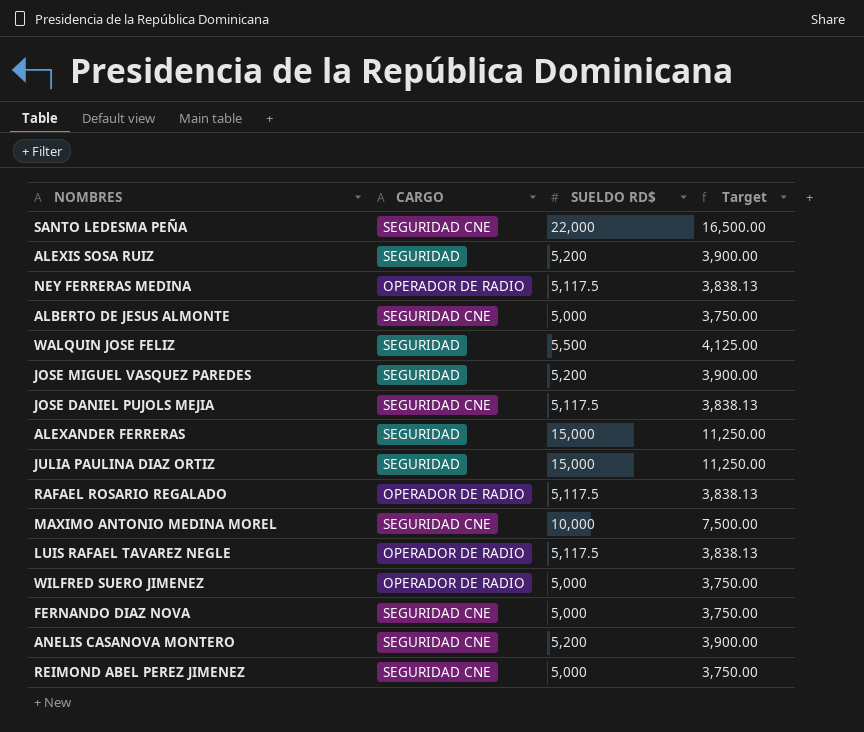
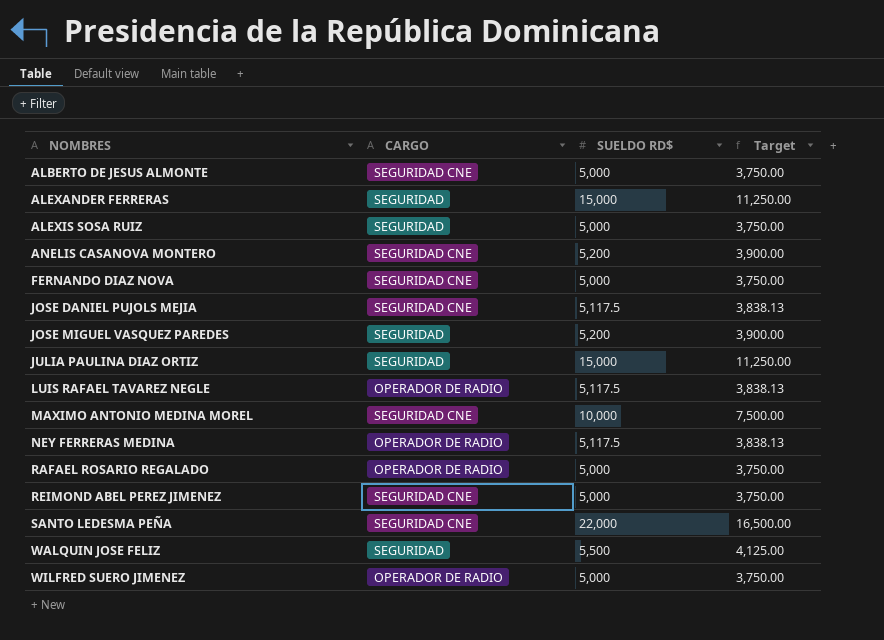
row order: none -> NOMBRES ascending
ALEXIS SOSA RUIZ | SUELDO RD$: 5,200 -> 5,000
ALEXIS SOSA RUIZ | Target: 3,900.00 -> 3,750.00
RAFAEL ROSARIO REGALADO | SUELDO RD$: 5,117.5 -> 5,000
RAFAEL ROSARIO REGALADO | Target: 3,838.13 -> 3,750.00

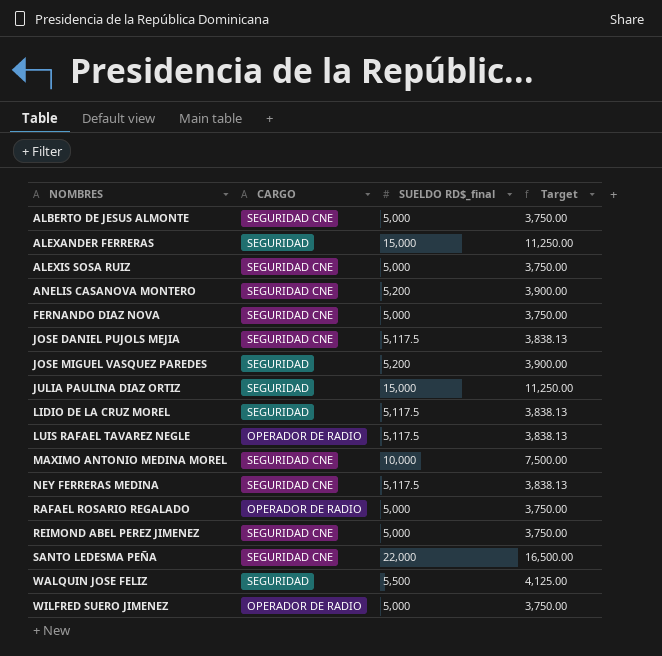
column name: SUELDO RD$ -> SUELDO RD$_final
ALEXIS SOSA RUIZ | CARGO: SEGURIDAD -> SEGURIDAD CNE
row LIDIO DE LA CRUZ MOREL: none -> SEGURIDAD | 5,117.5 | 3,838.13
NEY FERRERAS MEDINA | CARGO: OPERADOR DE RADIO -> SEGURIDAD CNE

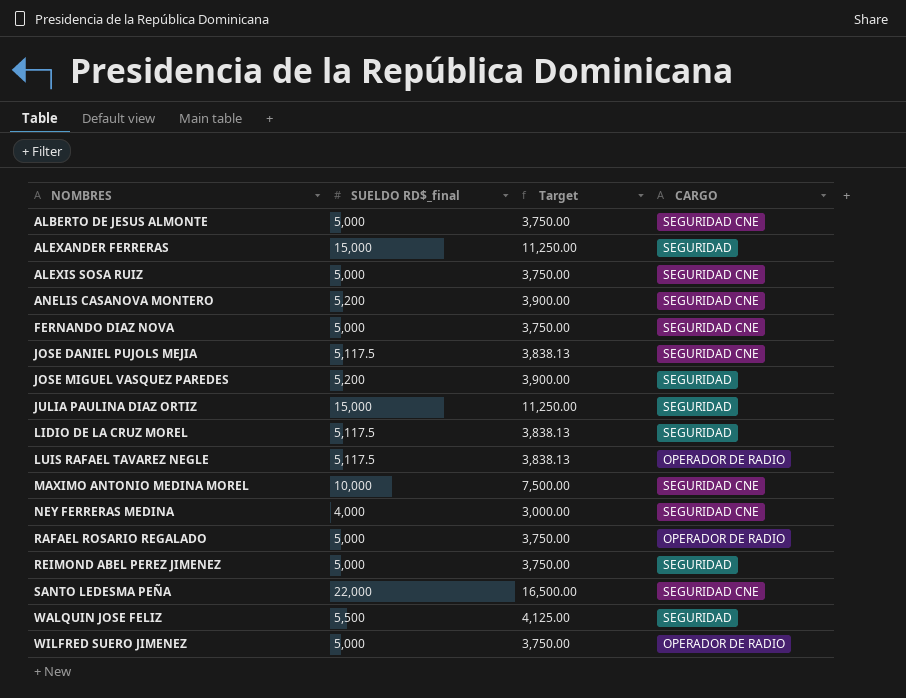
column CARGO | position: 2 -> 4
NEY FERRERAS MEDINA | SUELDO RD$_final: 5,117.5 -> 4,000
NEY FERRERAS MEDINA | Target: 3,838.13 -> 3,000.00
REIMOND ABEL PEREZ JIMENEZ | CARGO: SEGURIDAD CNE -> SEGURIDAD

